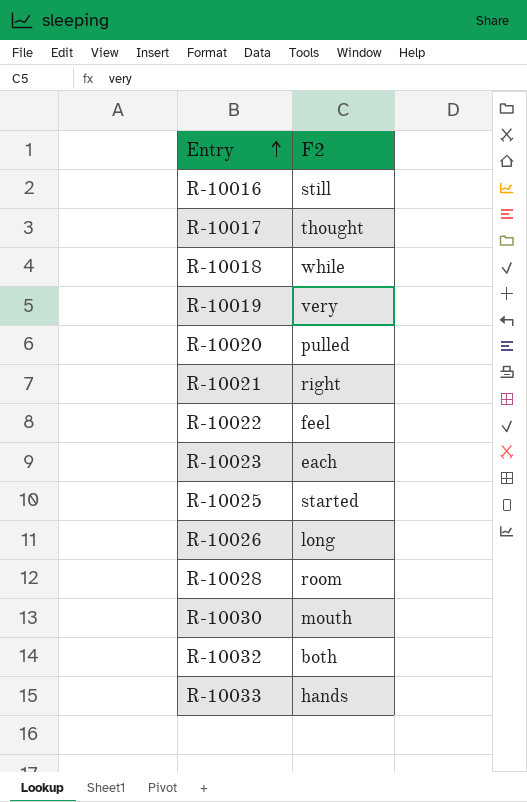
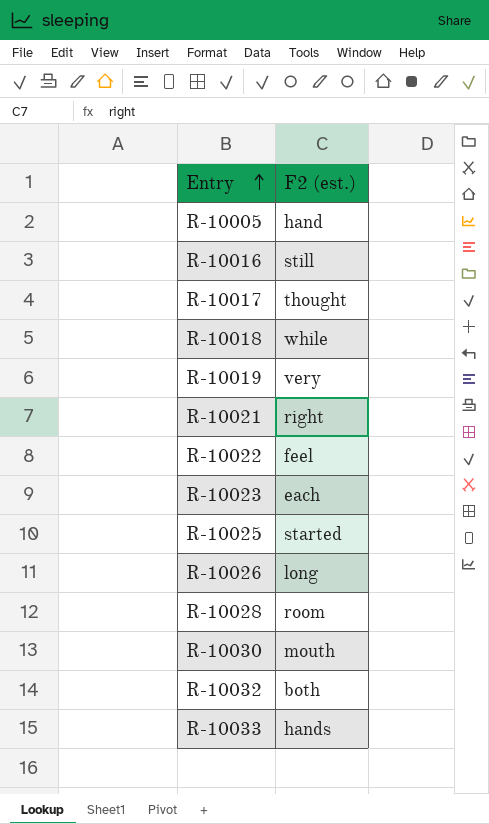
column name: F2 -> F2 (est.)
row R-10020: pulled -> none
row R-10005: none -> hand

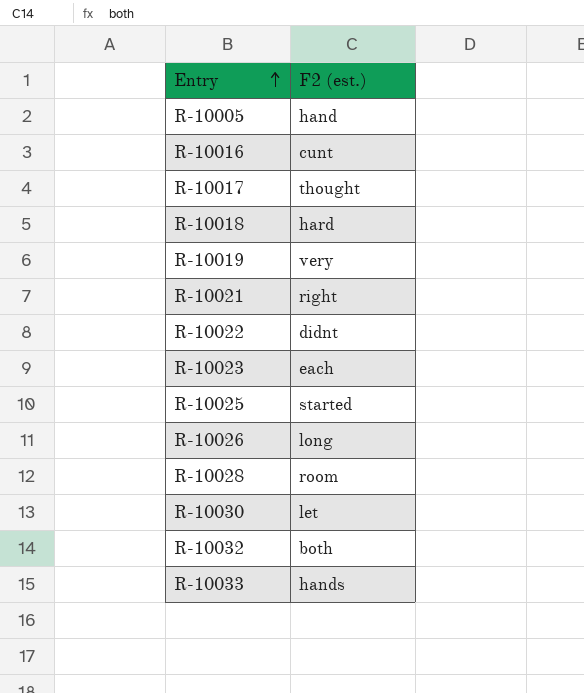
R-10016 | F2 (est.): still -> cunt
R-10018 | F2 (est.): while -> hard
R-10022 | F2 (est.): feel -> didnt
R-10030 | F2 (est.): mouth -> let

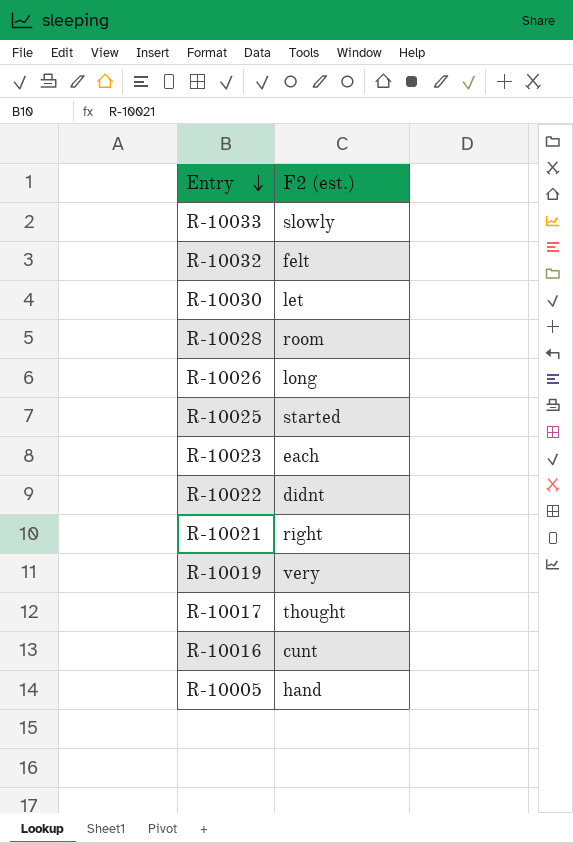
row order: Entry ascending -> Entry descending
row R-10018: hard -> none
R-10033 | F2 (est.): hands -> slowly
R-10032 | F2 (est.): both -> felt

